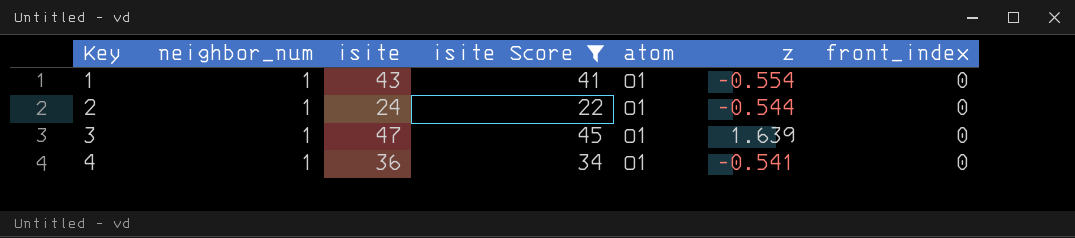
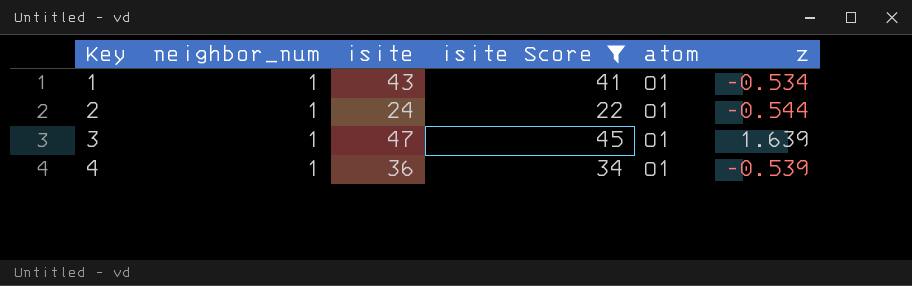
column front_index | position: 7 -> none
1 | z: -0.554 -> -0.534
4 | z: -0.541 -> -0.539

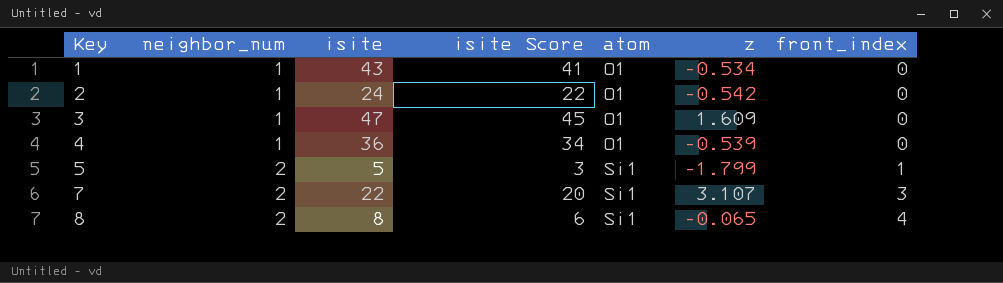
filter: isite Score >= 22 -> none
column front_index | position: none -> 7
2 | z: -0.544 -> -0.542
3 | z: 1.639 -> 1.609

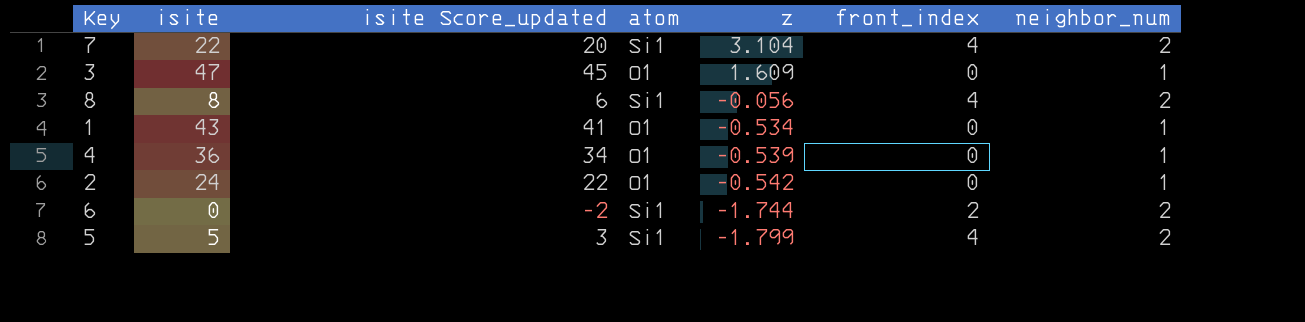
row order: Key ascending -> z descending
column name: isite Score -> isite Score_updated
column neighbor_num | position: 2 -> 7
7 | z: 3.107 -> 3.104
7 | front_index: 3 -> 4
8 | z: -0.065 -> -0.056
row 6: none -> 0 | -2 | Si1 | -1.744 | 2 | 2
5 | front_index: 1 -> 4

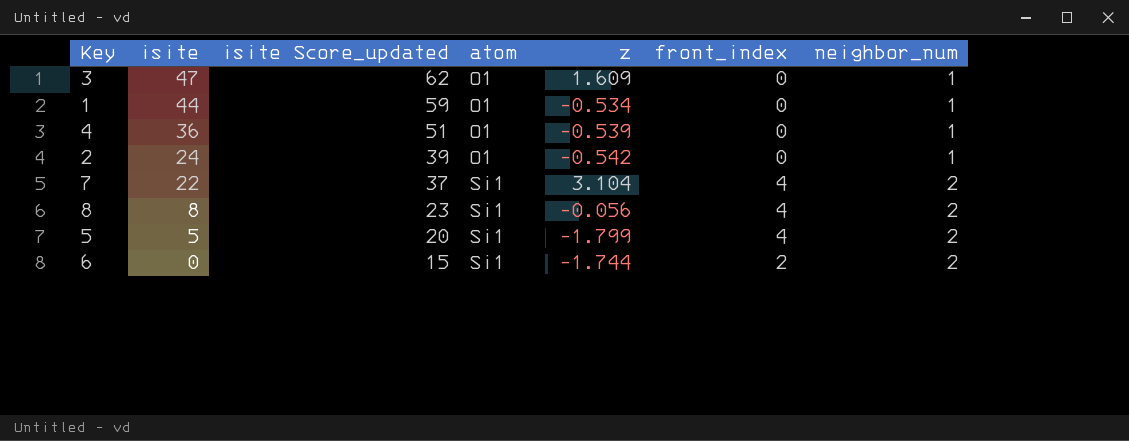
row order: z descending -> isite descending
column isite Score_updated | formula: [isite] - 2 -> [isite] + 15
1 | isite: 43 -> 44

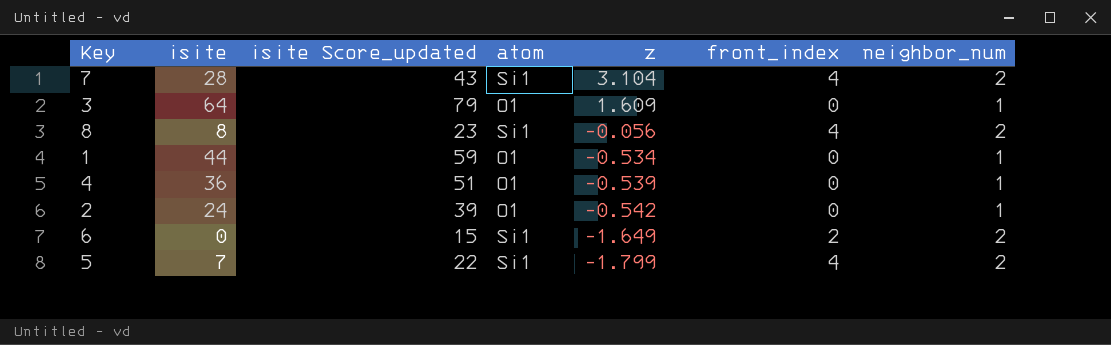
row order: isite descending -> z descending
7 | isite: 22 -> 28
7 | isite Score_updated: 37 -> 43
3 | isite: 47 -> 64
3 | isite Score_updated: 62 -> 79
6 | z: -1.744 -> -1.649
5 | isite: 5 -> 7
5 | isite Score_updated: 20 -> 22

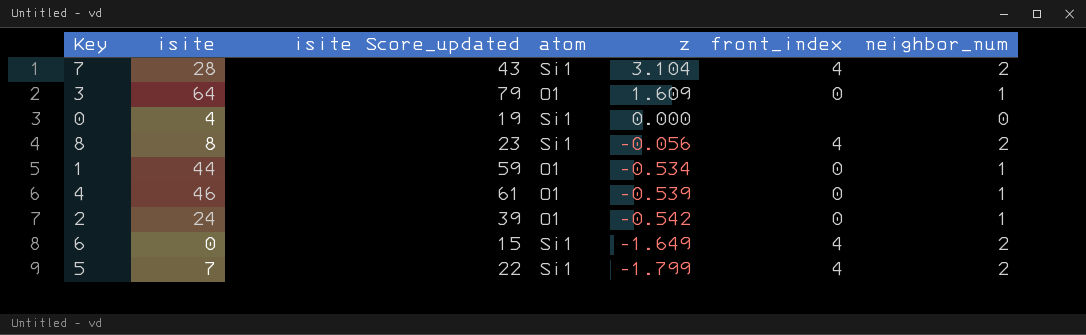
row 0: none -> 4 | 19 | Si1 | 0.000 | none | 0
4 | isite: 36 -> 46
4 | isite Score_updated: 51 -> 61
6 | front_index: 2 -> 4

